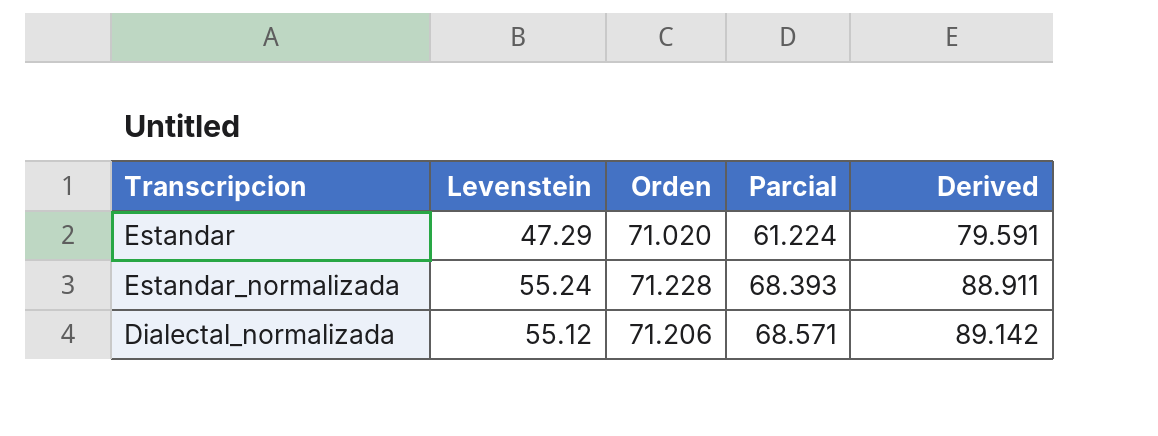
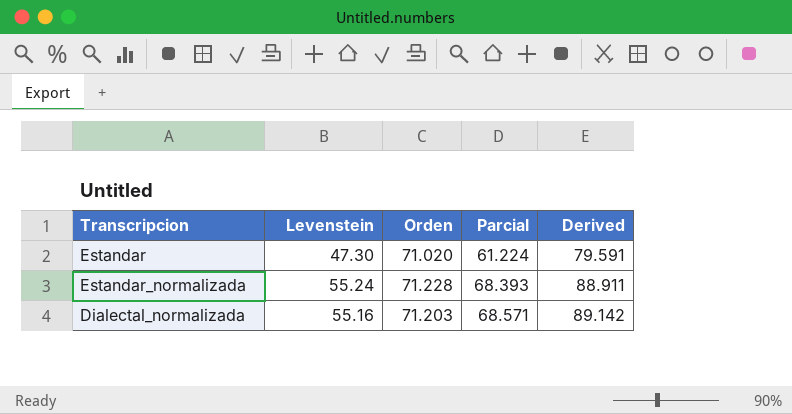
Estandar | Levenstein: 47.29 -> 47.30
Dialectal_normalizada | Levenstein: 55.12 -> 55.16
Dialectal_normalizada | Orden: 71.206 -> 71.203

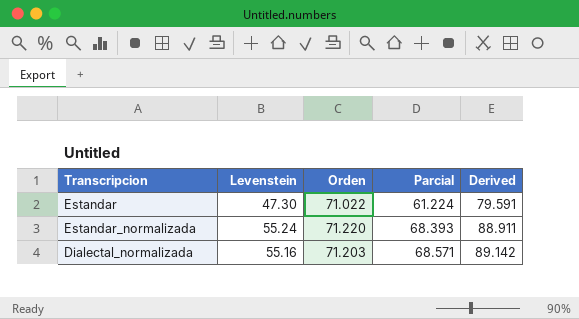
Estandar | Orden: 71.020 -> 71.022
Estandar_normalizada | Orden: 71.228 -> 71.220

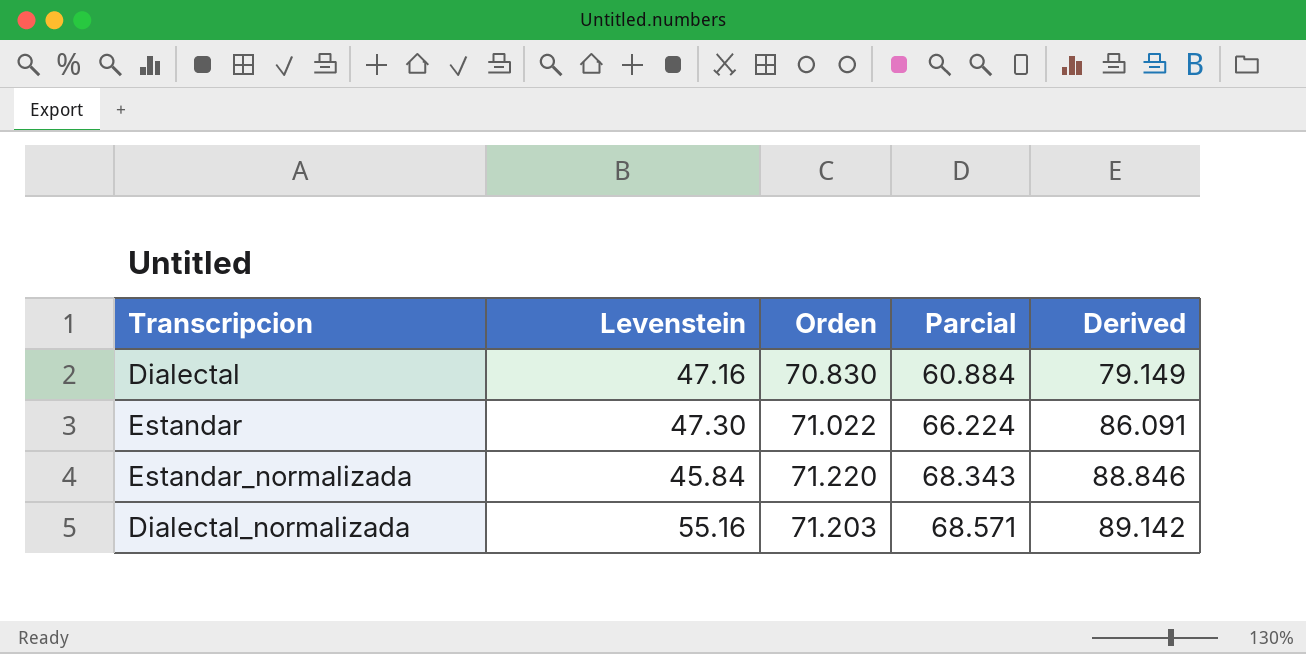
row Dialectal: none -> 47.16 | 70.830 | 60.884 | 79.149
Estandar | Parcial: 61.224 -> 66.224
Estandar | Derived: 79.591 -> 86.091
Estandar_normalizada | Levenstein: 55.24 -> 45.84
Estandar_normalizada | Parcial: 68.393 -> 68.343
Estandar_normalizada | Derived: 88.911 -> 88.846

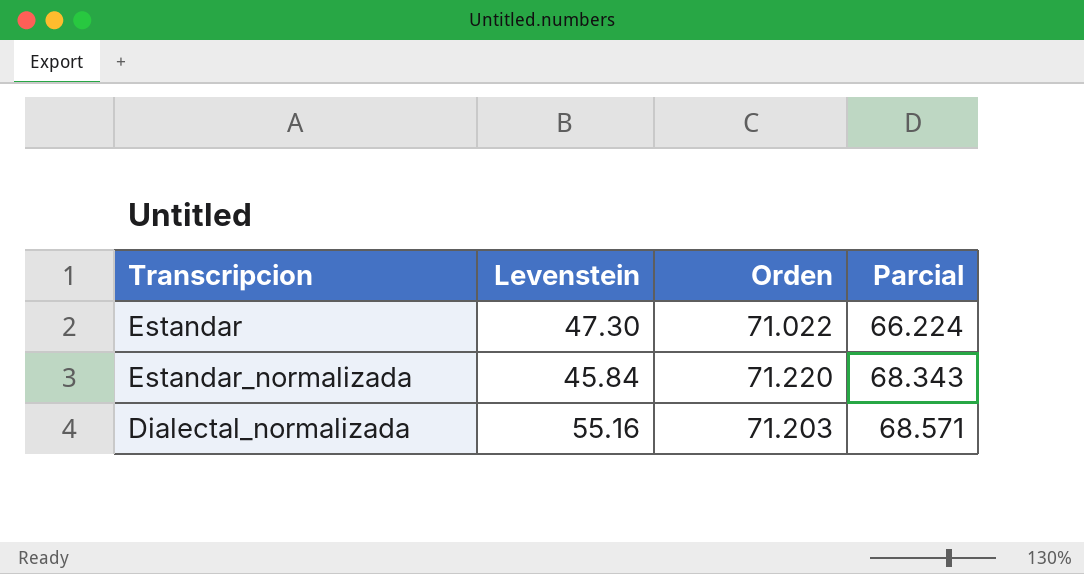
column Derived | formula: [Parcial] * 1.3 -> none
row Dialectal: 47.16 | 70.830 | 60.884 | 79.149 -> none

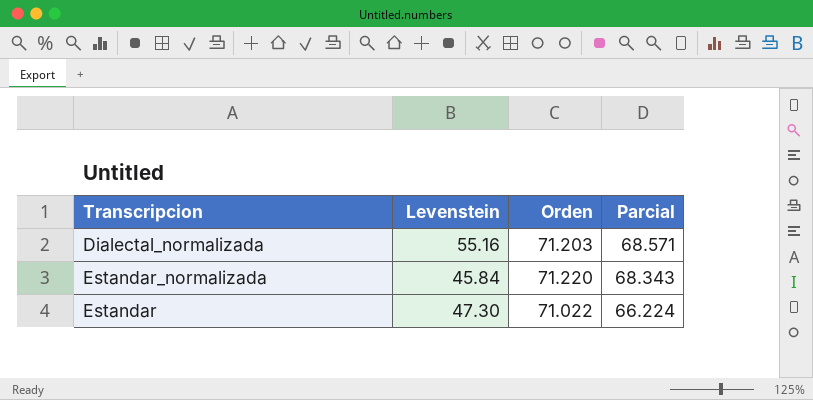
row order: Parcial ascending -> Parcial descending

